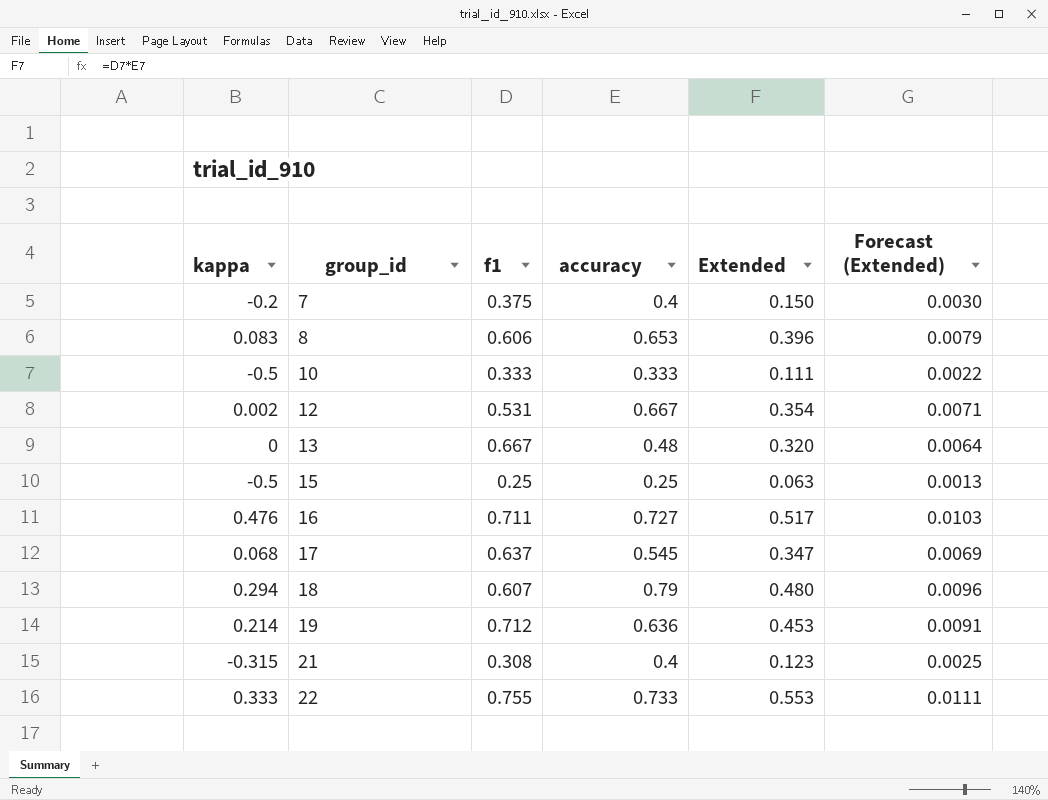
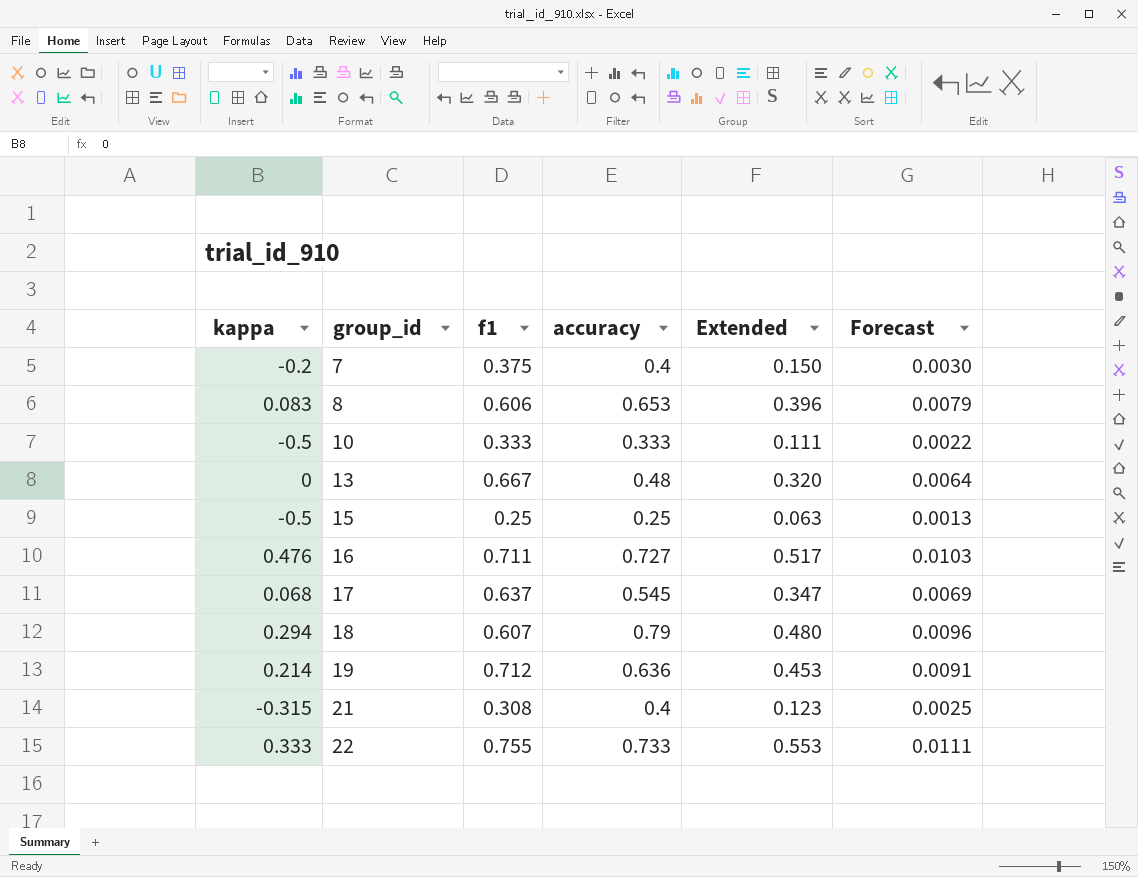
column name: Forecast (Extended) -> Forecast
row 12: 0.002 | 0.531 | 0.667 | 0.354 | 0.0071 -> none

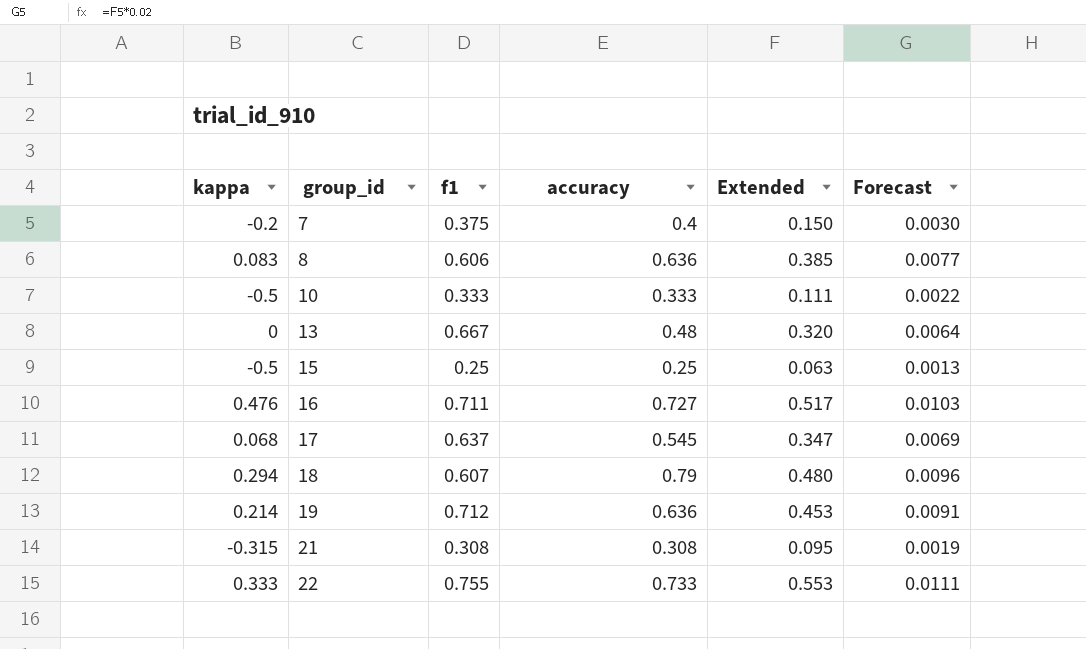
8 | accuracy: 0.653 -> 0.636
8 | Extended: 0.396 -> 0.385
8 | Forecast: 0.0079 -> 0.0077
21 | accuracy: 0.4 -> 0.308
21 | Extended: 0.123 -> 0.095
21 | Forecast: 0.0025 -> 0.0019

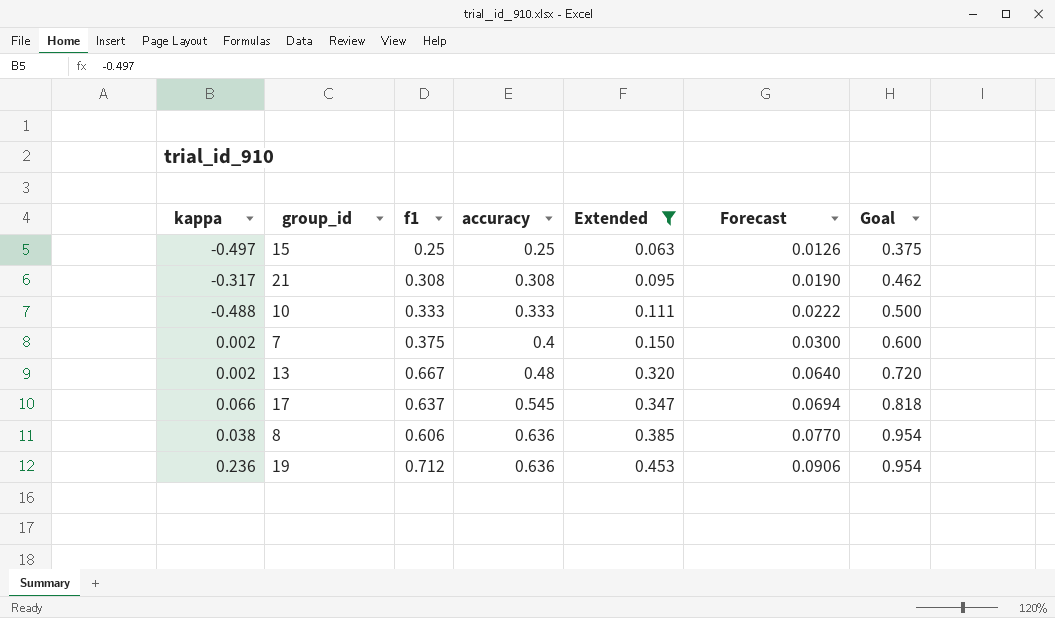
filter: none -> Extended <= 0.453
row order: group_id ascending -> accuracy ascending
column Forecast | formula: [Extended] * 0.02 -> [Extended] * 0.2
column Goal | formula: none -> [accuracy] * 1.5
15 | kappa: -0.5 -> -0.497
21 | kappa: -0.315 -> -0.317
10 | kappa: -0.5 -> -0.488
7 | kappa: -0.2 -> 0.002
13 | kappa: 0 -> 0.002
17 | kappa: 0.068 -> 0.066
8 | kappa: 0.083 -> 0.038
19 | kappa: 0.214 -> 0.236

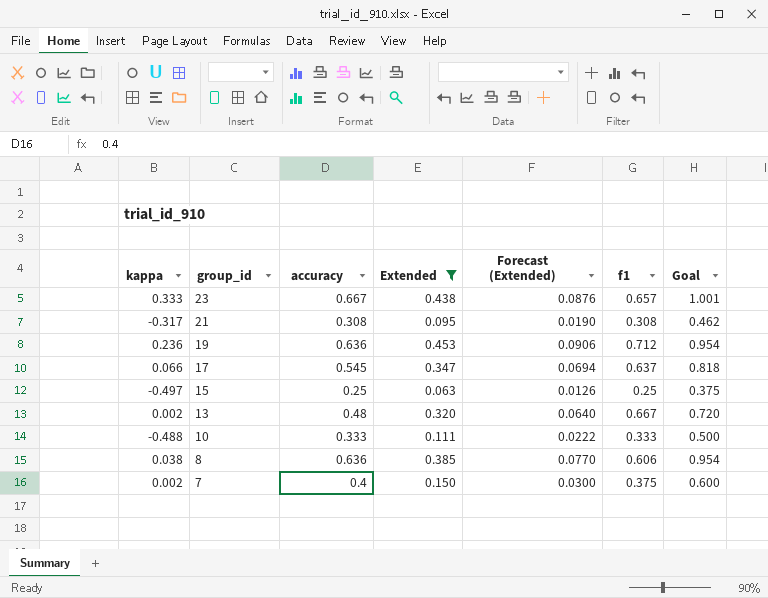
row order: accuracy ascending -> group_id descending
column name: Forecast -> Forecast (Extended)
column f1 | position: 3 -> 6
row 23: none -> 0.333 | 0.667 | 0.438 | 0.0876 | 0.657 | 1.001

